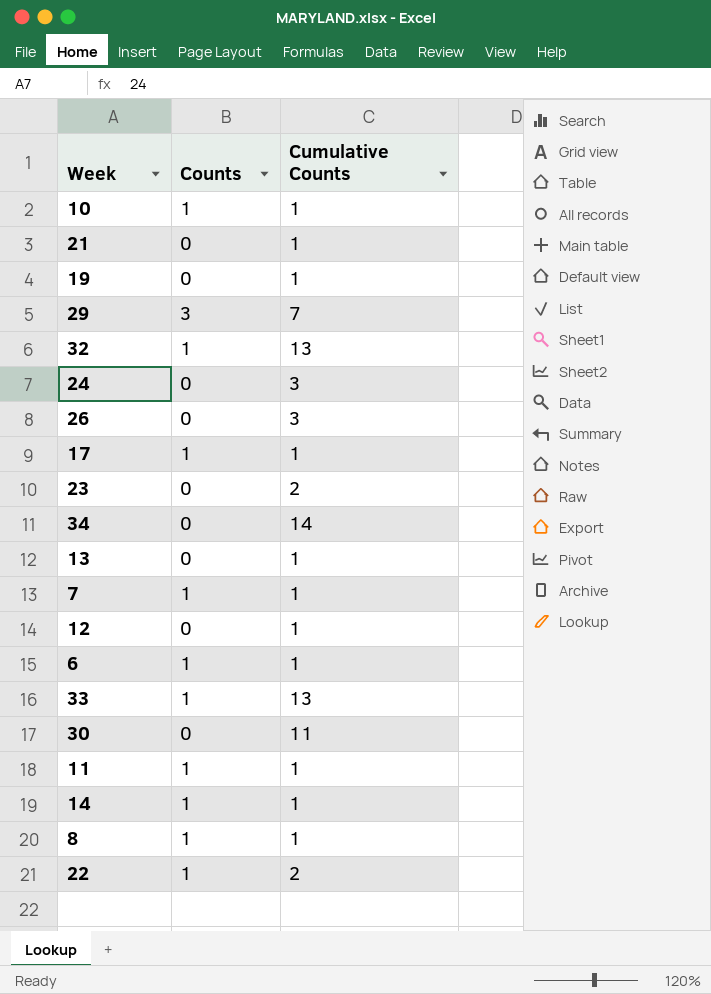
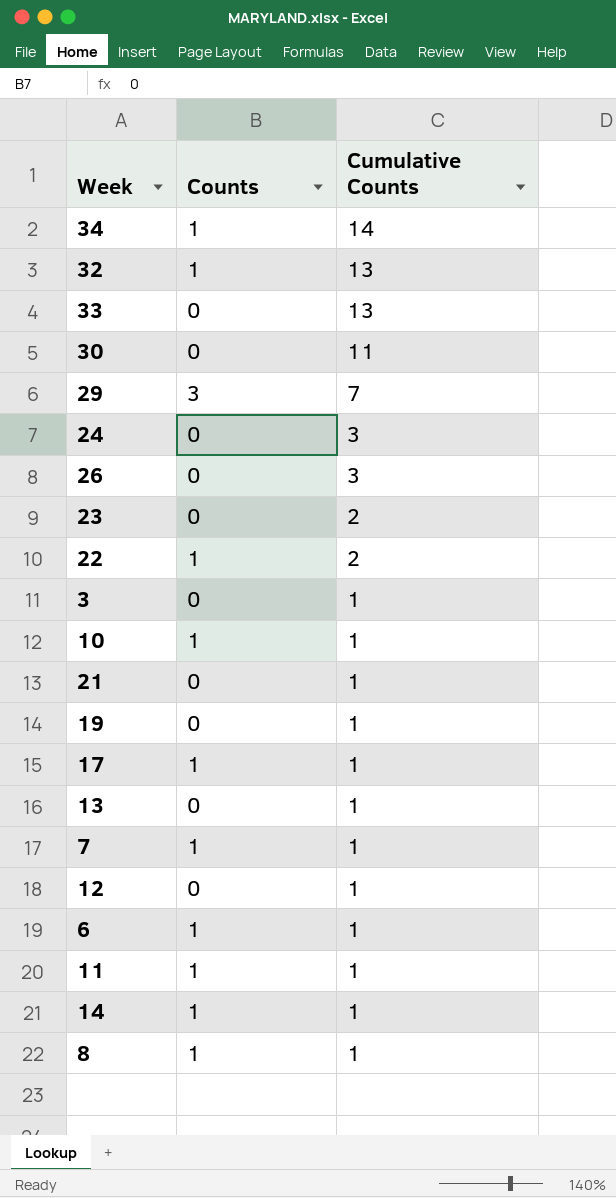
row order: none -> Cumulative Counts descending
34 | Counts: 0 -> 1
33 | Counts: 1 -> 0
row 3: none -> 0 | 1

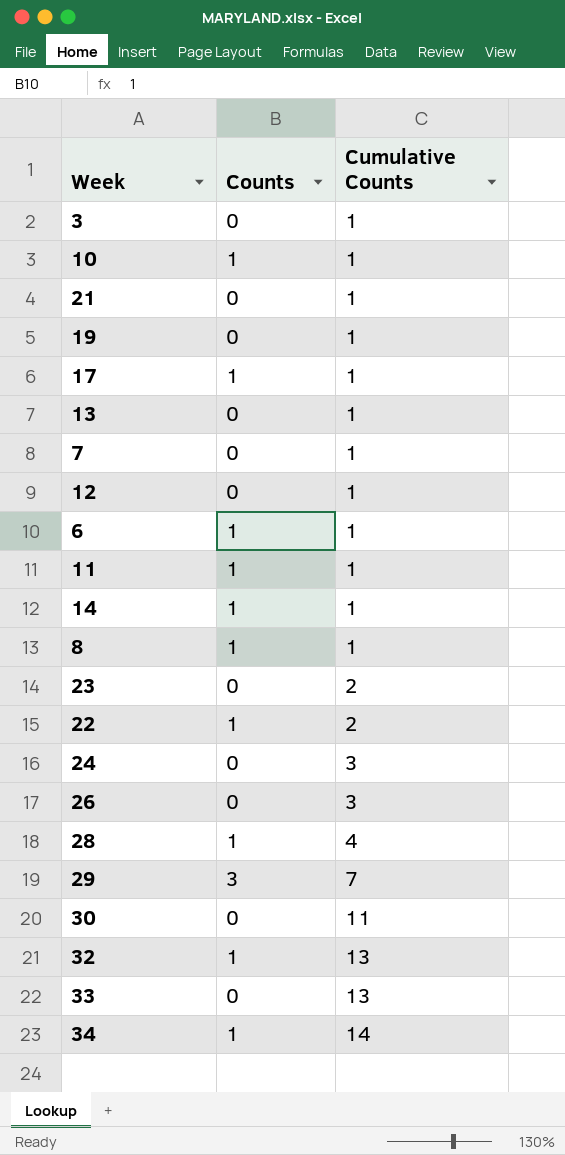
row order: Cumulative Counts descending -> Cumulative Counts ascending
7 | Counts: 1 -> 0
row 28: none -> 1 | 4

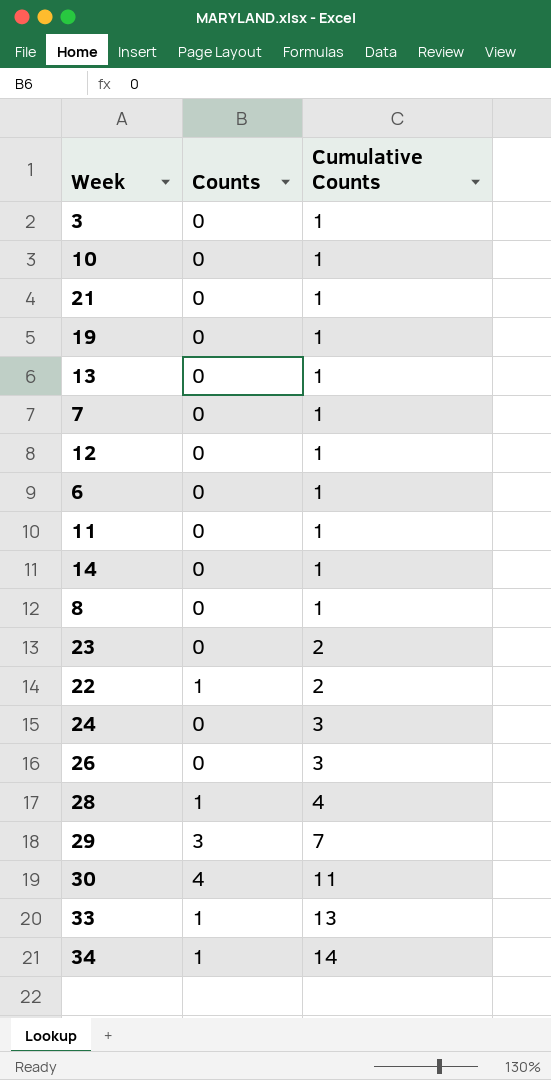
row 17: 1 | 1 -> none
row 32: 1 | 13 -> none
10 | Counts: 1 -> 0
6 | Counts: 1 -> 0
11 | Counts: 1 -> 0
14 | Counts: 1 -> 0
8 | Counts: 1 -> 0
30 | Counts: 0 -> 4
33 | Counts: 0 -> 1

